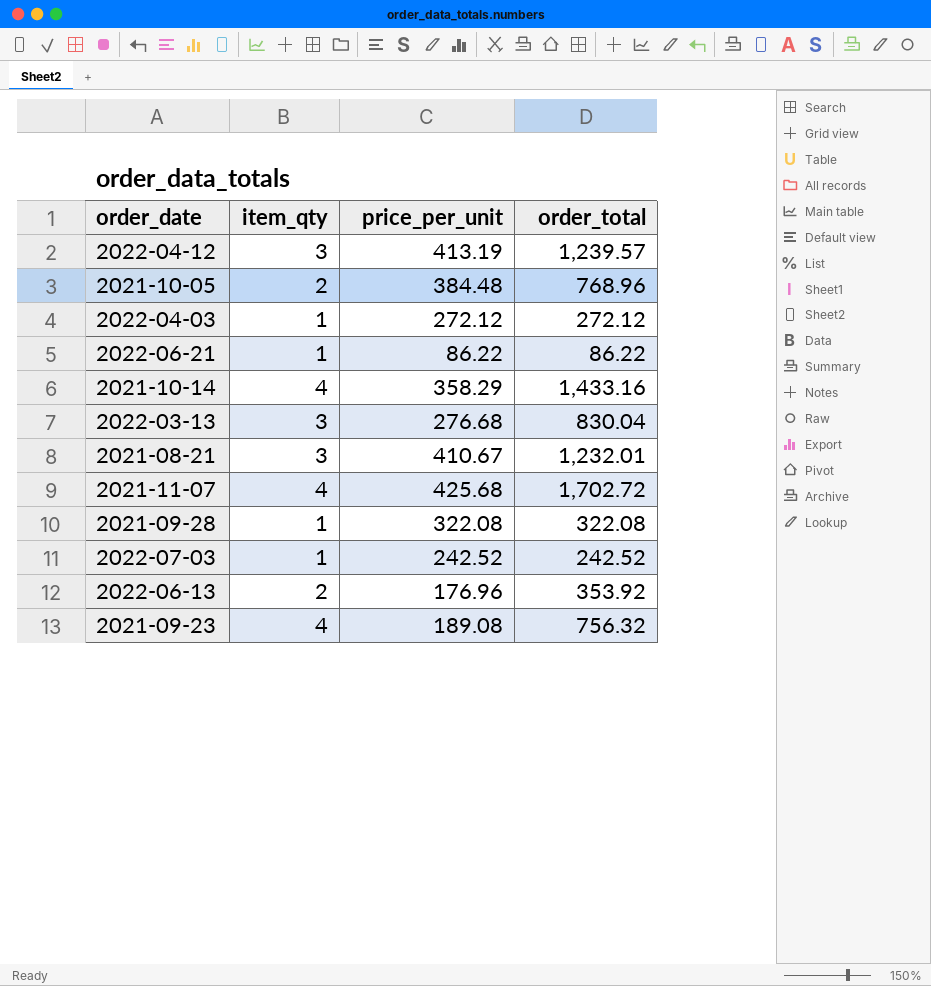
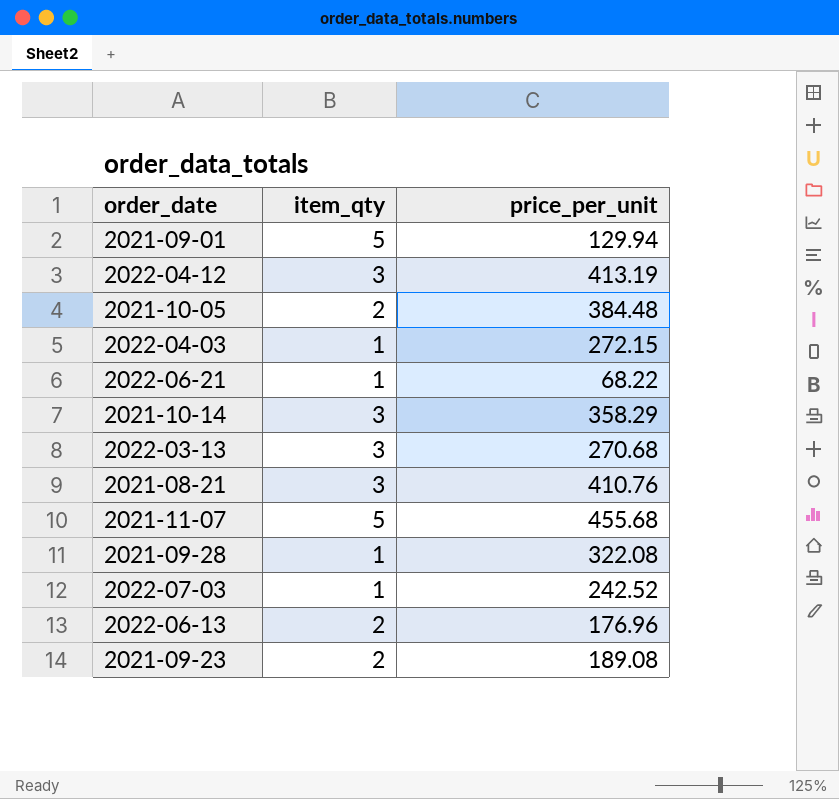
column order_total | formula: [item_qty] * [price_per_unit] -> none
row 2021-09-01: none -> 5 | 129.94
2022-04-03 | price_per_unit: 272.12 -> 272.15
2022-06-21 | price_per_unit: 86.22 -> 68.22
2021-10-14 | item_qty: 4 -> 3
2022-03-13 | price_per_unit: 276.68 -> 270.68
2021-08-21 | price_per_unit: 410.67 -> 410.76
2021-11-07 | item_qty: 4 -> 5
2021-11-07 | price_per_unit: 425.68 -> 455.68
2021-09-23 | item_qty: 4 -> 2

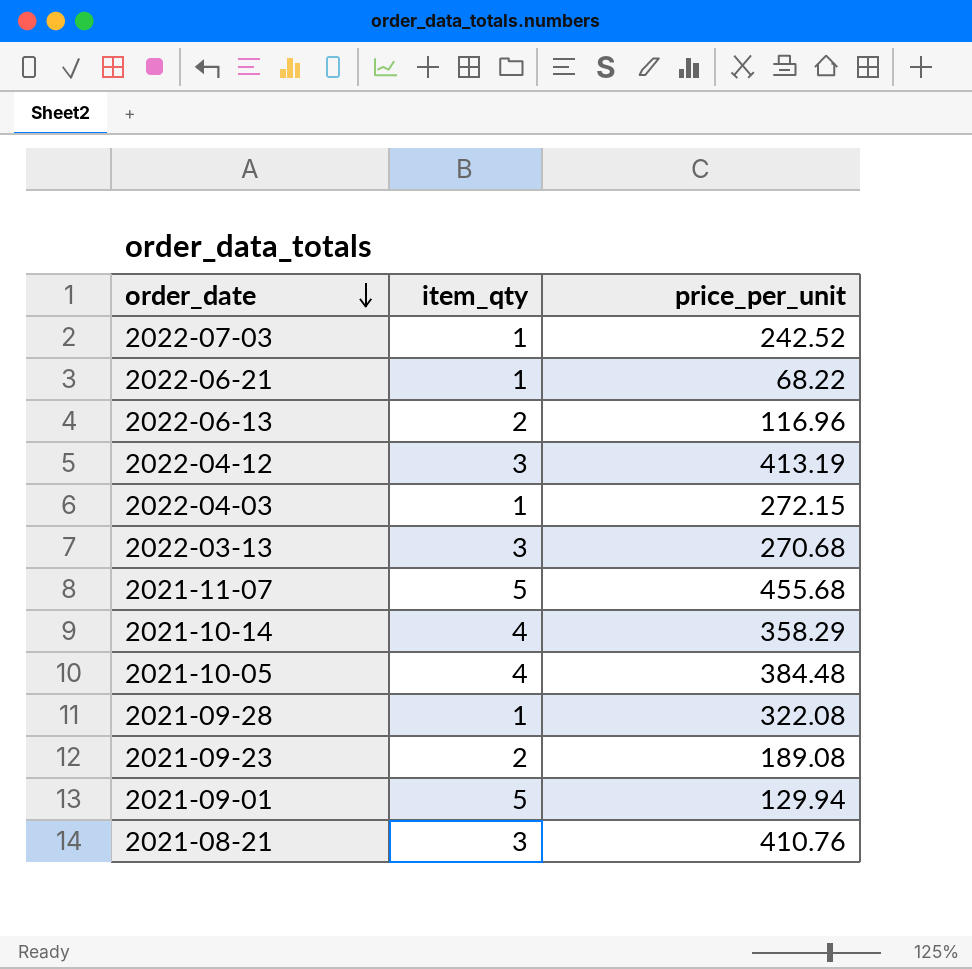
row order: none -> order_date descending
2022-06-13 | price_per_unit: 176.96 -> 116.96
2021-10-14 | item_qty: 3 -> 4
2021-10-05 | item_qty: 2 -> 4

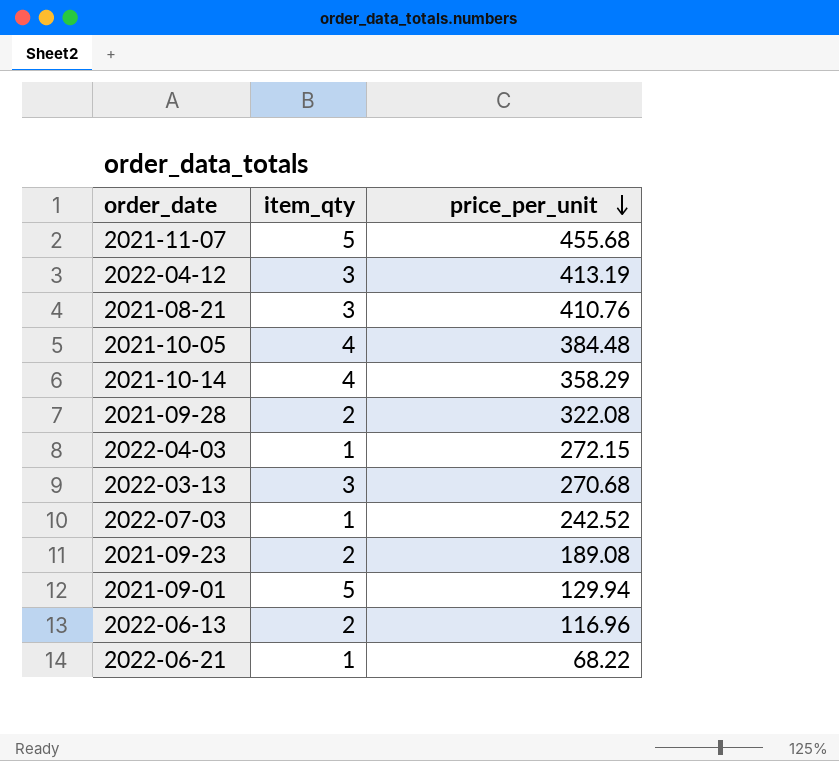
row order: order_date descending -> price_per_unit descending
2021-09-28 | item_qty: 1 -> 2

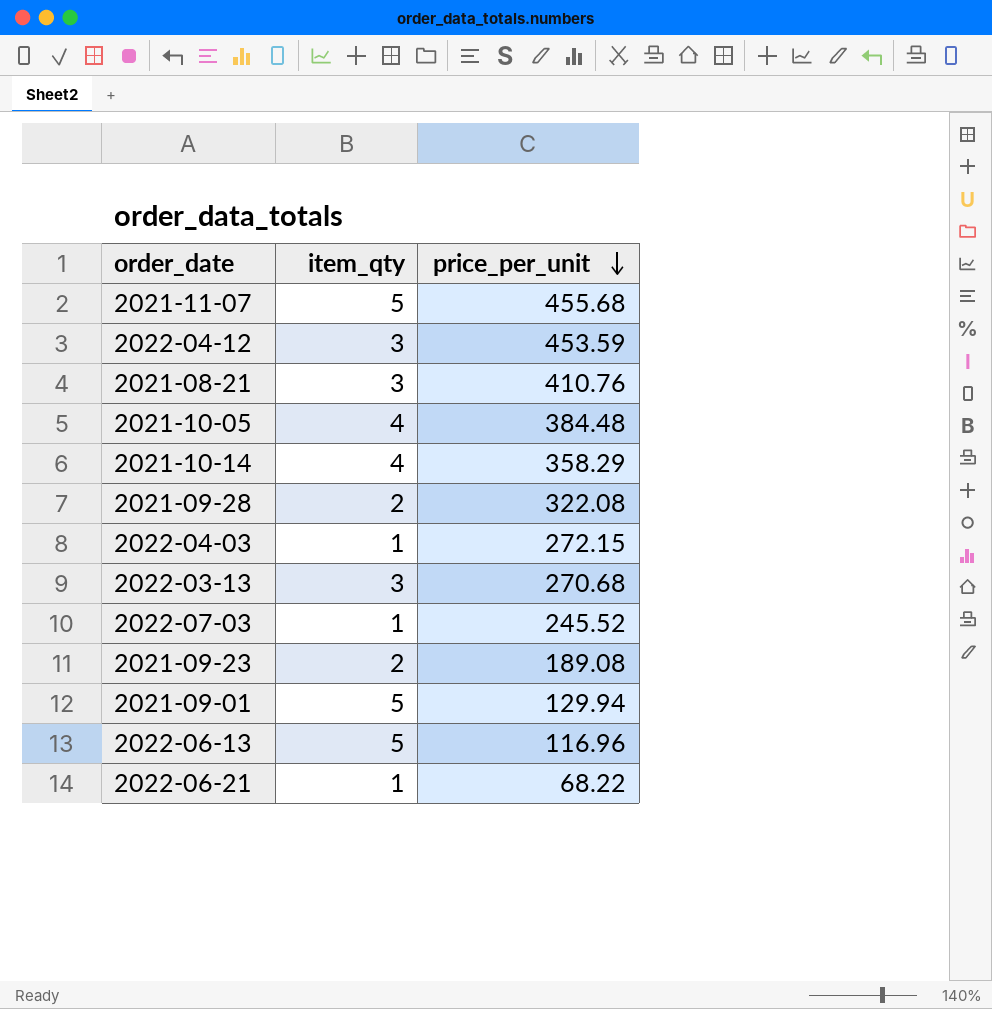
2022-04-12 | price_per_unit: 413.19 -> 453.59
2022-07-03 | price_per_unit: 242.52 -> 245.52
2022-06-13 | item_qty: 2 -> 5

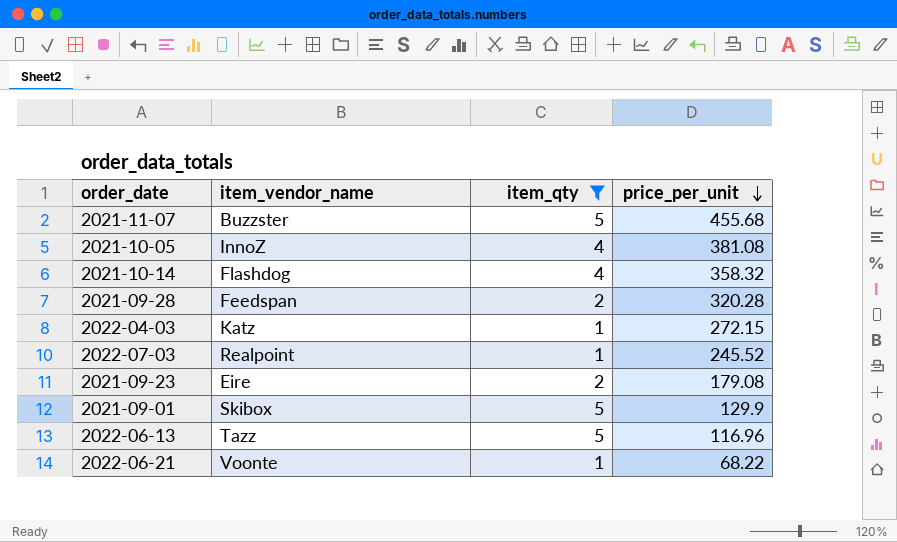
filter: none -> item_qty != 3
column item_vendor_name | position: none -> 2
2021-10-05 | price_per_unit: 384.48 -> 381.08
2021-10-14 | price_per_unit: 358.29 -> 358.32
2021-09-28 | price_per_unit: 322.08 -> 320.28
2021-09-23 | price_per_unit: 189.08 -> 179.08
2021-09-01 | price_per_unit: 129.94 -> 129.9

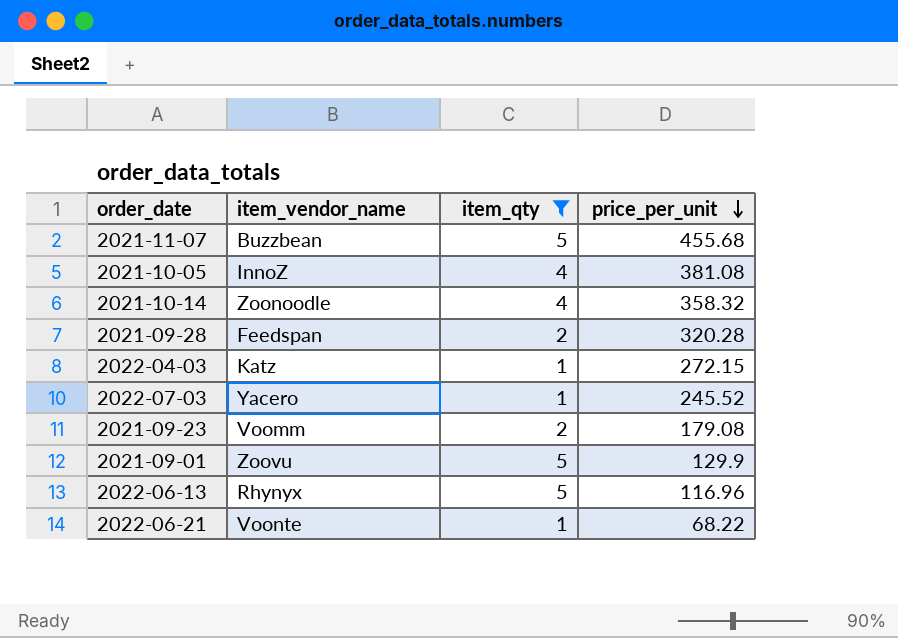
2021-11-07 | item_vendor_name: Buzzster -> Buzzbean
2021-10-14 | item_vendor_name: Flashdog -> Zoonoodle
2022-07-03 | item_vendor_name: Realpoint -> Yacero
2021-09-23 | item_vendor_name: Eire -> Voomm
2021-09-01 | item_vendor_name: Skibox -> Zoovu
2022-06-13 | item_vendor_name: Tazz -> Rhynyx

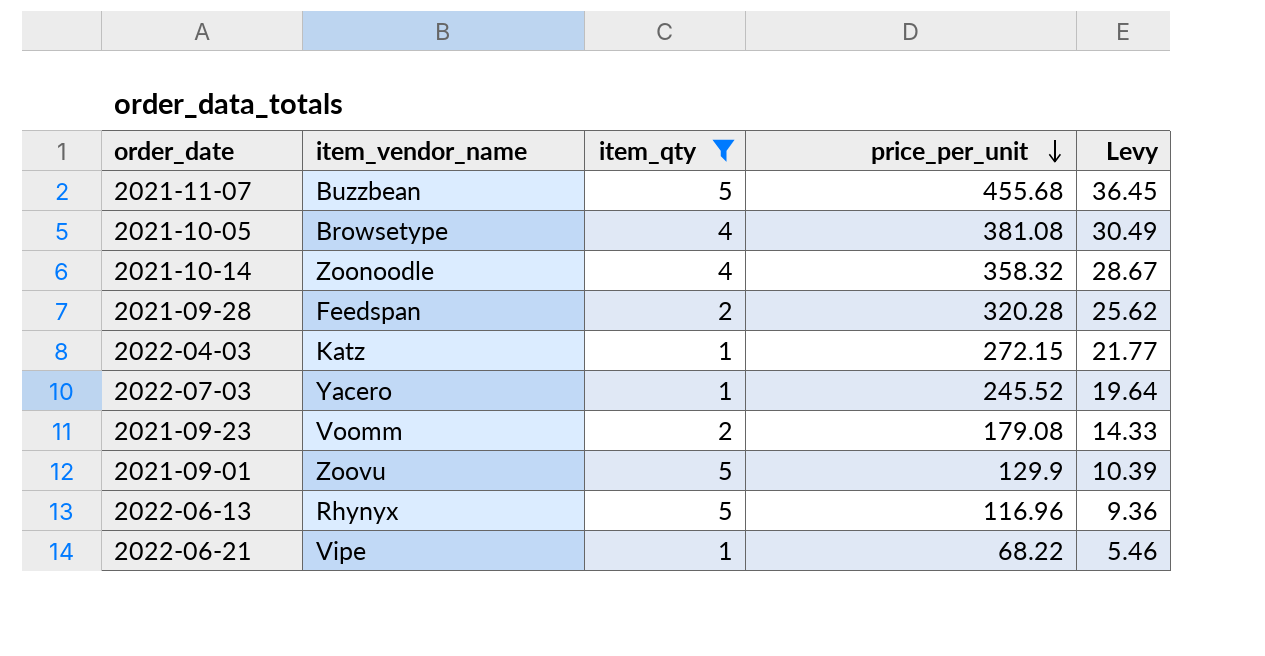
column Levy | formula: none -> [price_per_unit] * 0.08
2021-10-05 | item_vendor_name: InnoZ -> Browsetype
2022-06-21 | item_vendor_name: Voonte -> Vipe

